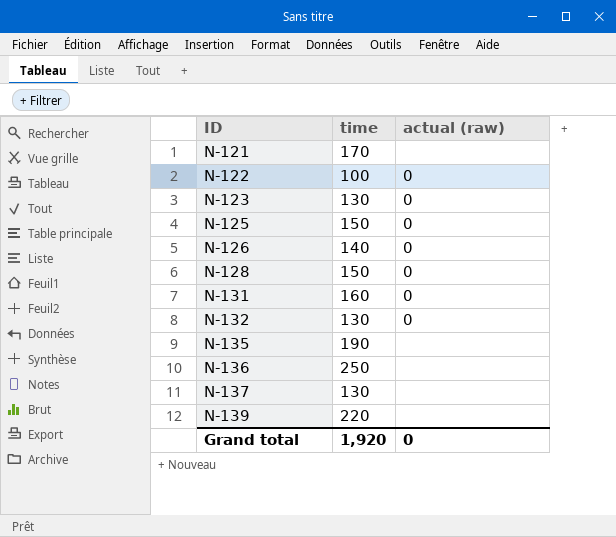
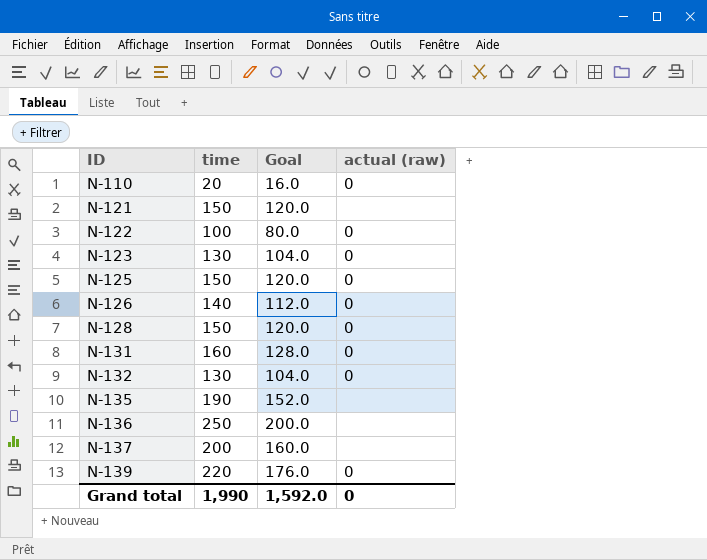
column Goal | formula: none -> [time] * 0.8
row N-110: none -> 20 | 16.0 | 0
N-121 | time: 170 -> 150
N-137 | time: 130 -> 200
N-139 | actual (raw): none -> 0
Grand total | time: 1,920 -> 1,990

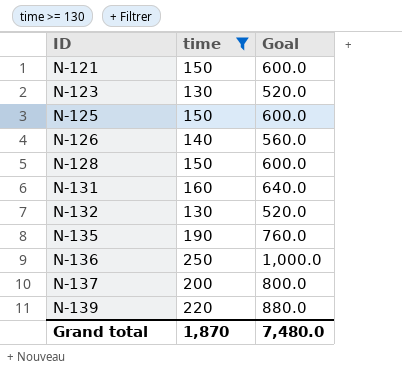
filter: none -> time >= 130
column actual (raw) | position: 4 -> none
column Goal | formula: [time] * 0.8 -> [time] * 4
Grand total | time: 1,990 -> 1,870
Grand total | Goal: 1,592.0 -> 7,480.0

